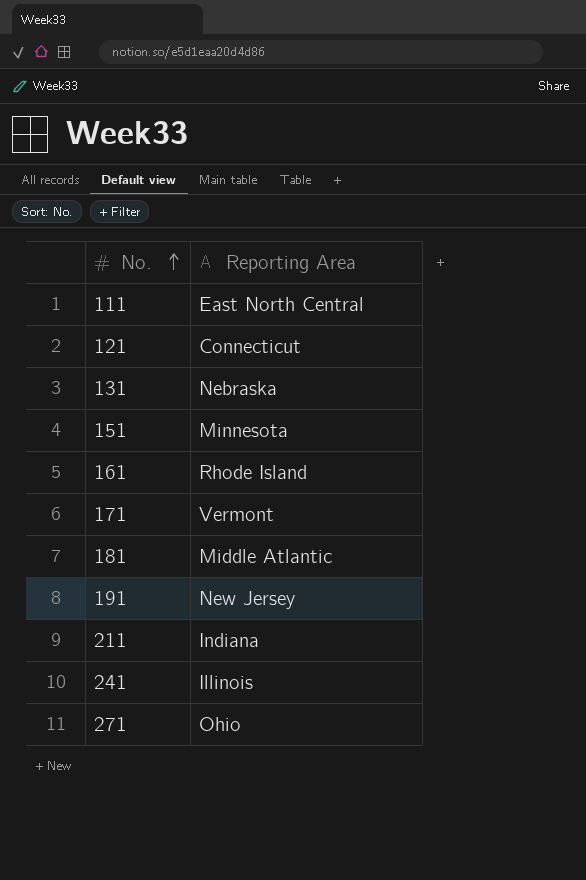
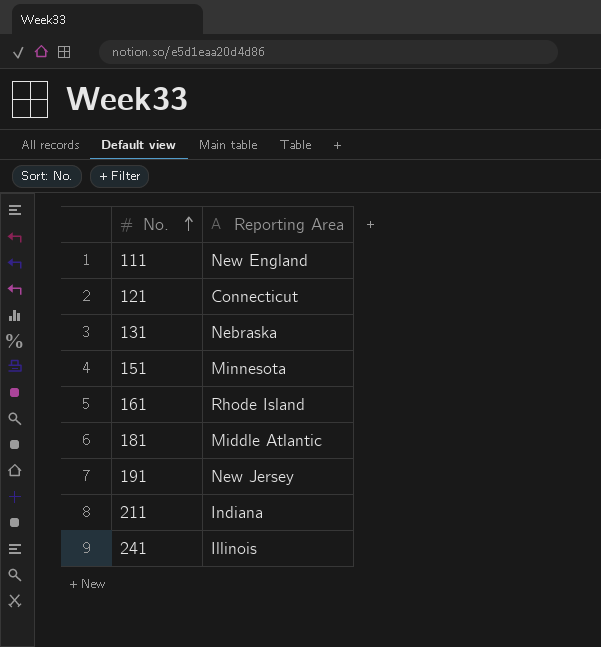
row 171: Vermont -> none
row 271: Ohio -> none
111 | Reporting Area: East North Central -> New England

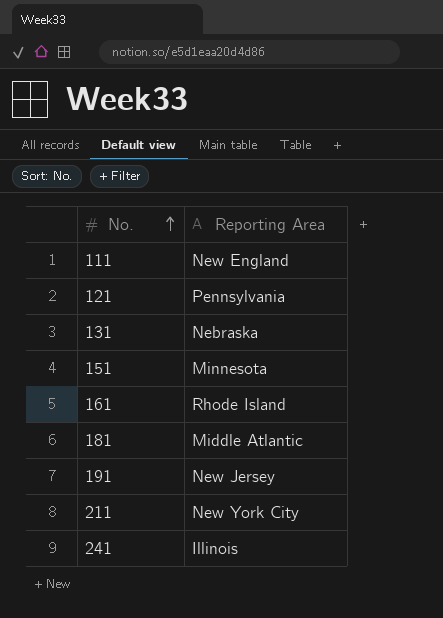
121 | Reporting Area: Connecticut -> Pennsylvania
211 | Reporting Area: Indiana -> New York City

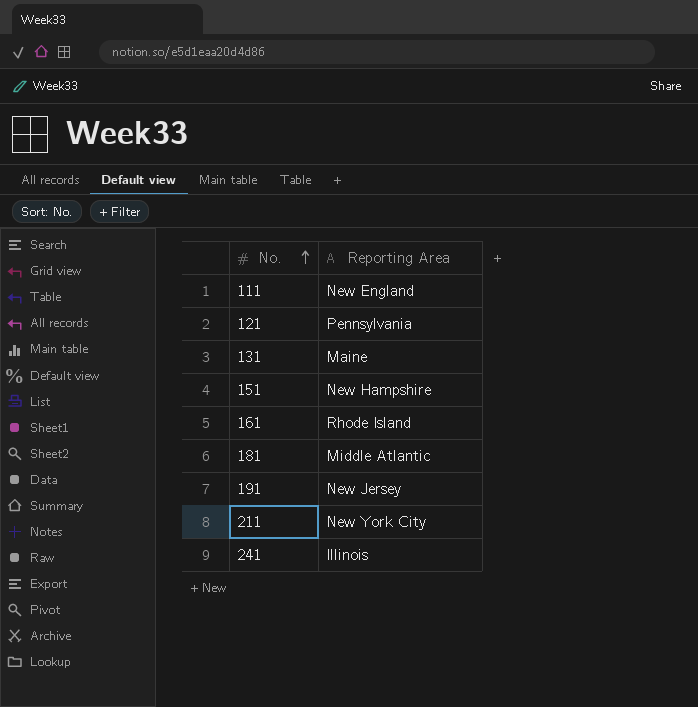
131 | Reporting Area: Nebraska -> Maine
151 | Reporting Area: Minnesota -> New Hampshire

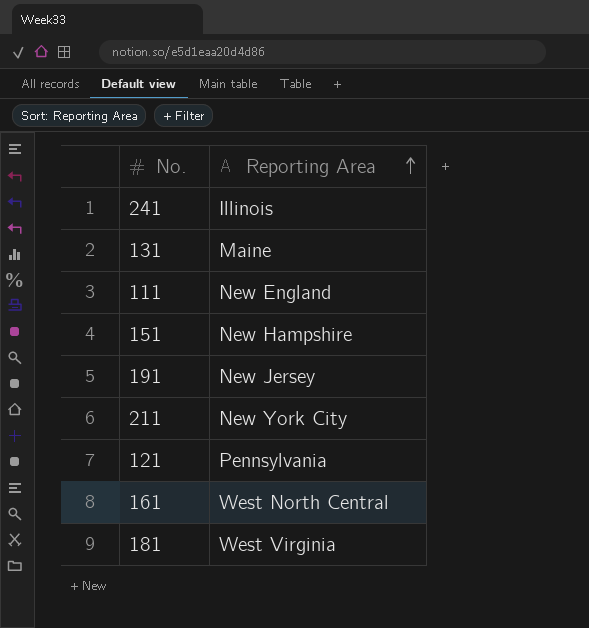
row order: No. ascending -> Reporting Area ascending
161 | Reporting Area: Rhode Island -> West North Central
181 | Reporting Area: Middle Atlantic -> West Virginia

